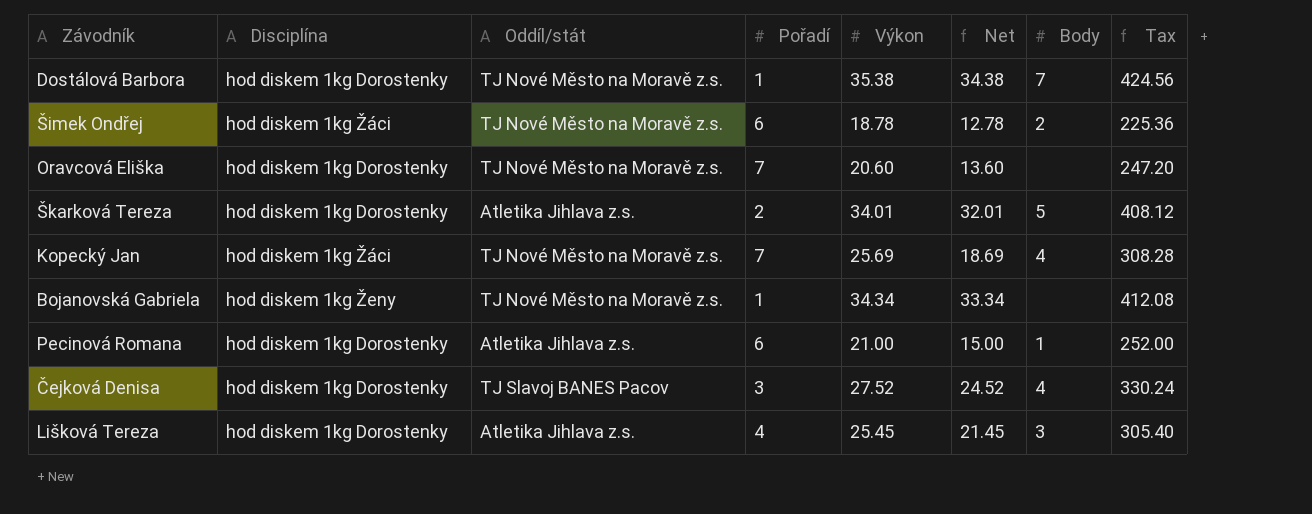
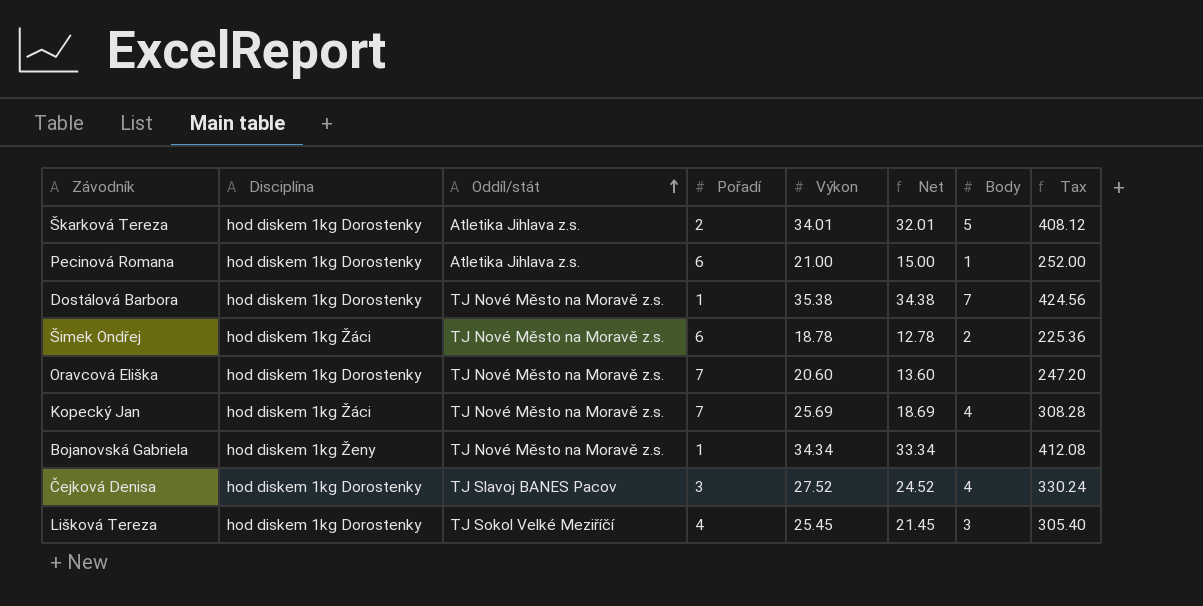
row order: none -> Oddíl/stát ascending
Lišková Tereza | Oddíl/stát: Atletika Jihlava z.s. -> TJ Sokol Velké Meziříčí

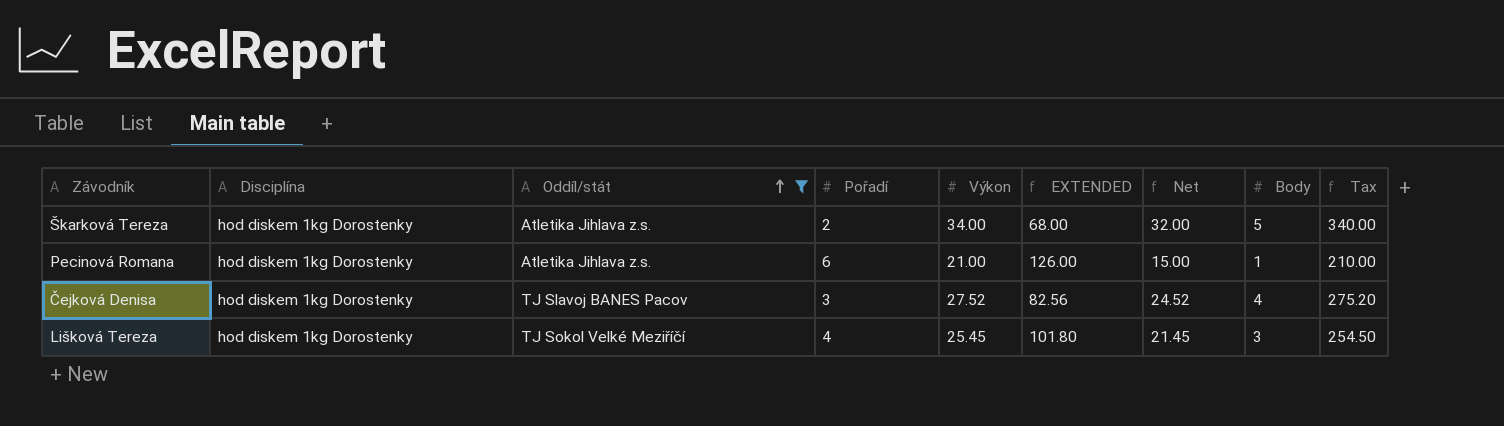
filter: none -> Oddíl/stát != TJ Nové Město na Moravě z.s.
column EXTENDED | formula: none -> [Pořadí] * [Výkon]
column Tax | formula: [Výkon] * 12 -> [Výkon] * 10
Škarková Tereza | Výkon: 34.01 -> 34.00
Škarková Tereza | Net: 32.01 -> 32.00

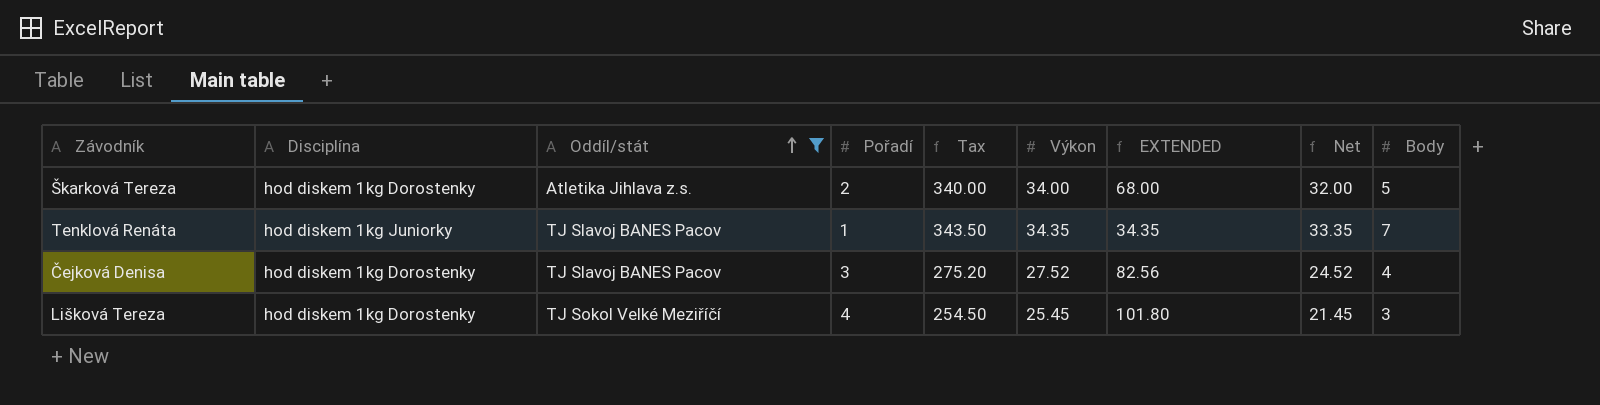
column Tax | position: 9 -> 5
row Pecinová Romana: hod diskem 1kg Dorostenky | Atletika Jihlava z.s. | 6 | 21.00 | 126.00 | 15.00 | 1 | 210.00 -> none
row Tenklová Renáta: none -> hod diskem 1kg Juniorky | TJ Slavoj BANES Pacov | 1 | 343.50 | 34.35 | 34.35 | 33.35 | 7

